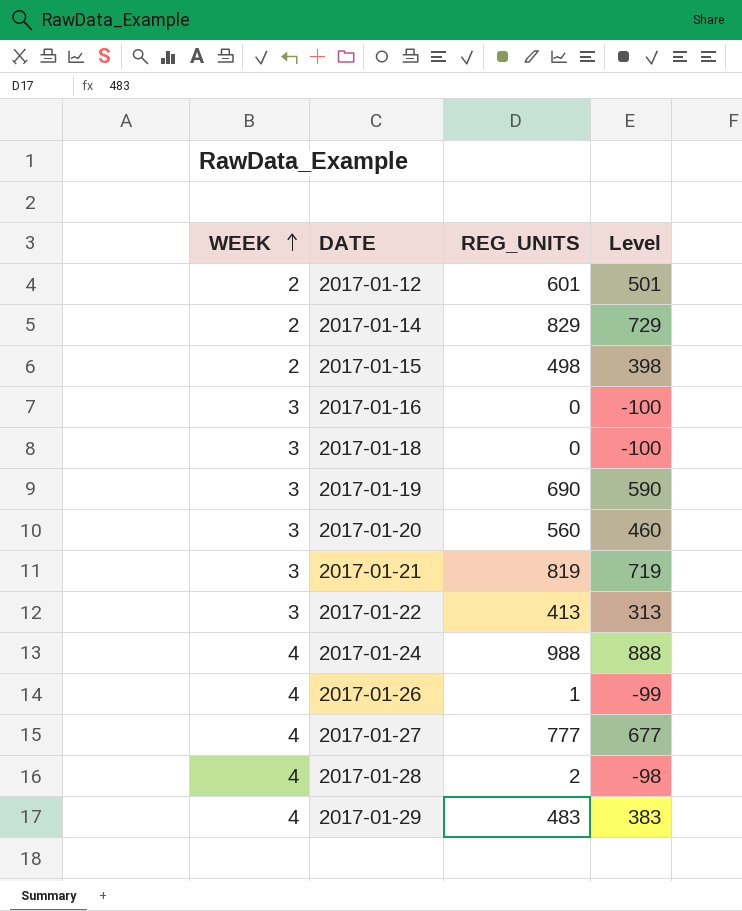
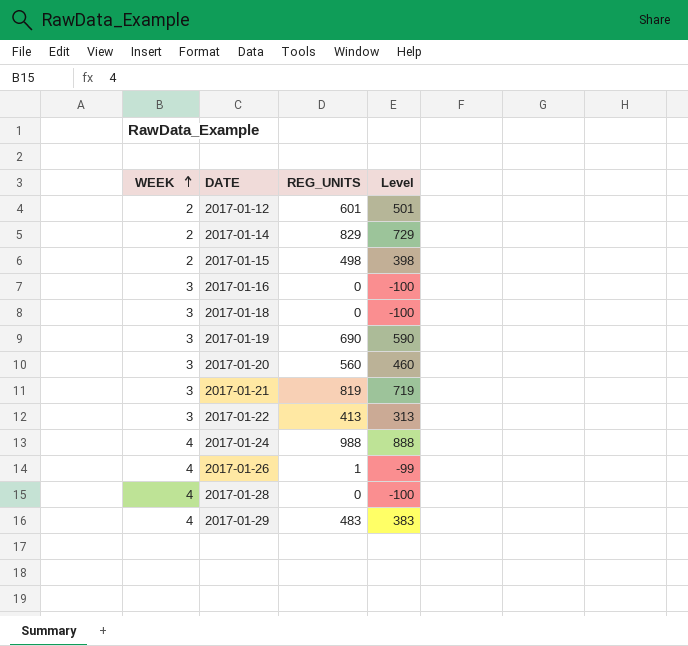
row 2017-01-27: 4 | 777 | 677 -> none
2017-01-28 | REG_UNITS: 2 -> 0
2017-01-28 | Level: -98 -> -100

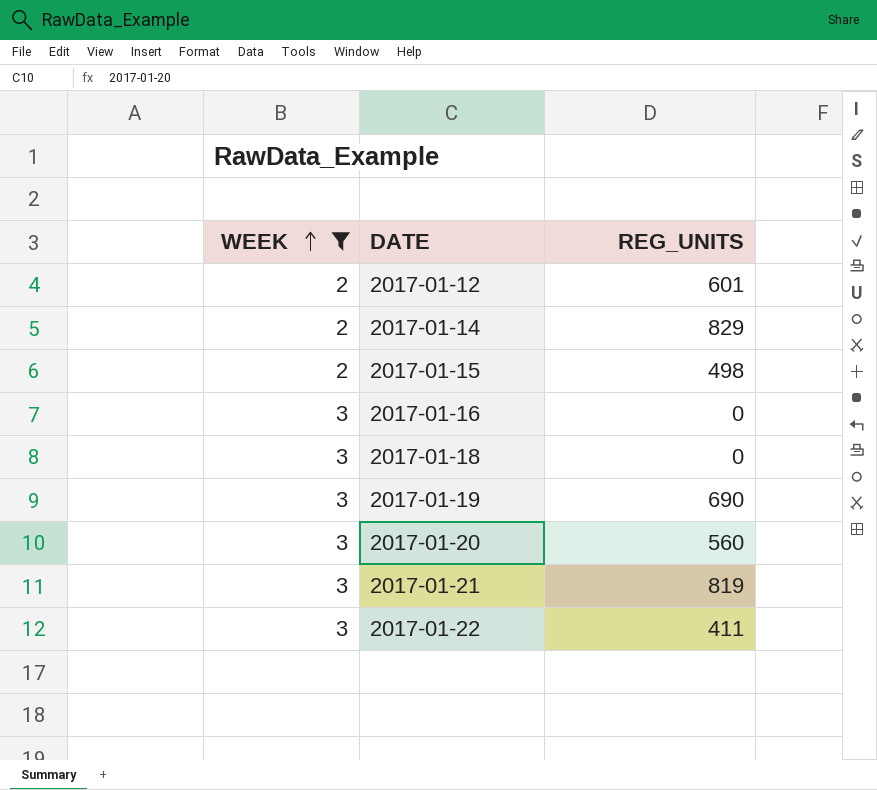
filter: none -> WEEK != 4
column Level | formula: [REG_UNITS] - 100 -> none
2017-01-22 | REG_UNITS: 413 -> 411

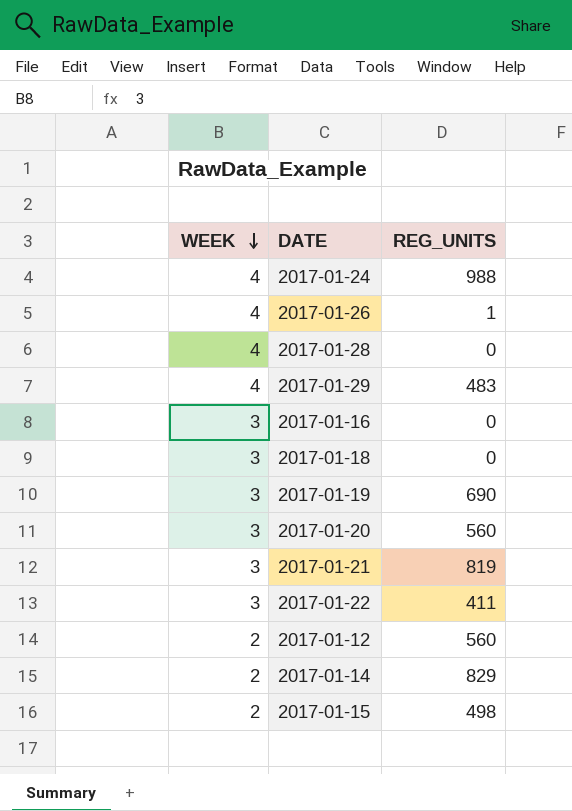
filter: WEEK != 4 -> none
row order: WEEK ascending -> WEEK descending
2017-01-12 | REG_UNITS: 601 -> 560

